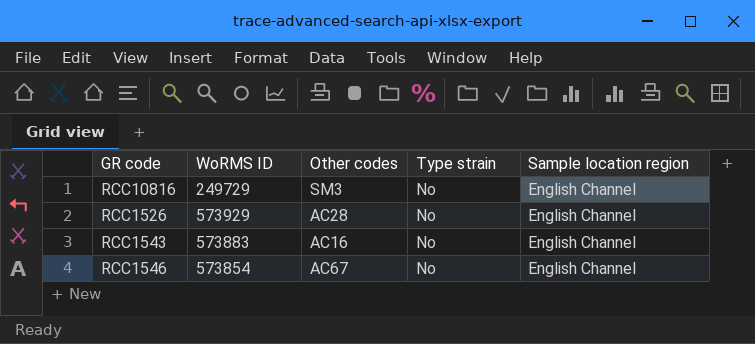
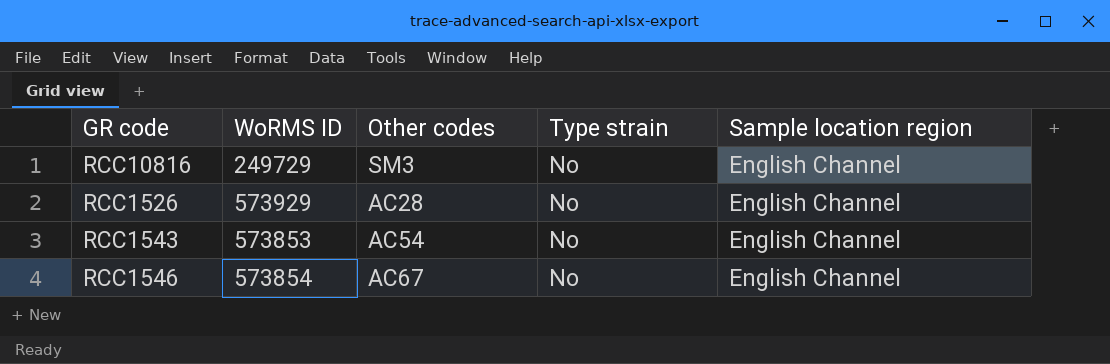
RCC1543 | WoRMS ID: 573883 -> 573853
RCC1543 | Other codes: AC16 -> AC54

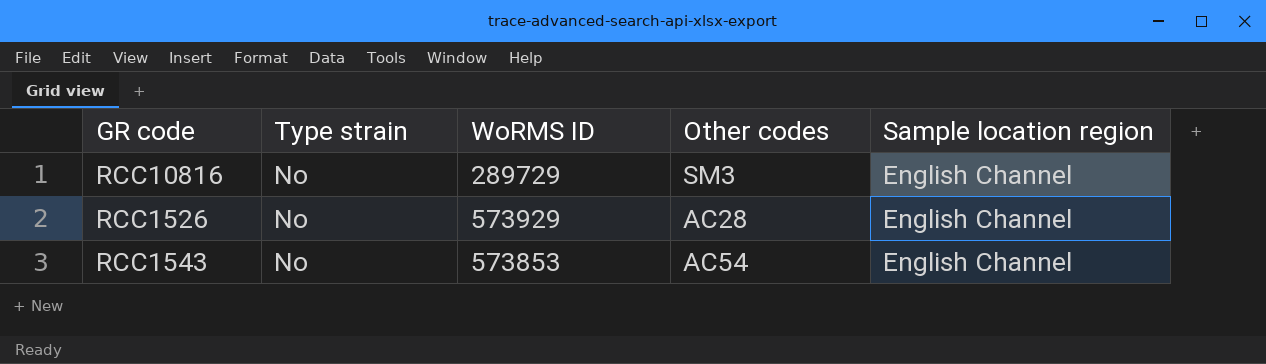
column Type strain | position: 4 -> 2
row RCC1546: 573854 | AC67 | No | English Channel -> none
RCC10816 | WoRMS ID: 249729 -> 289729

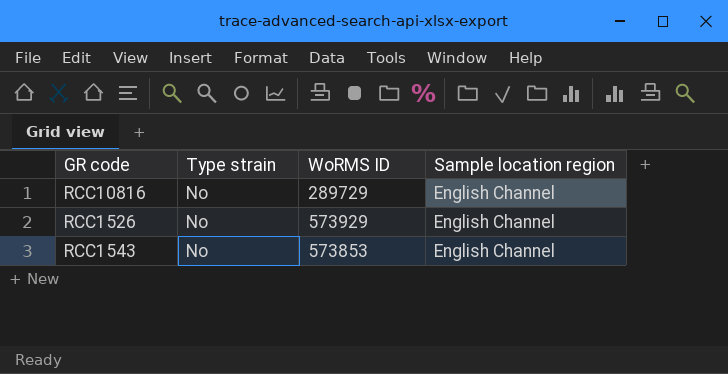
column Other codes | position: 4 -> none

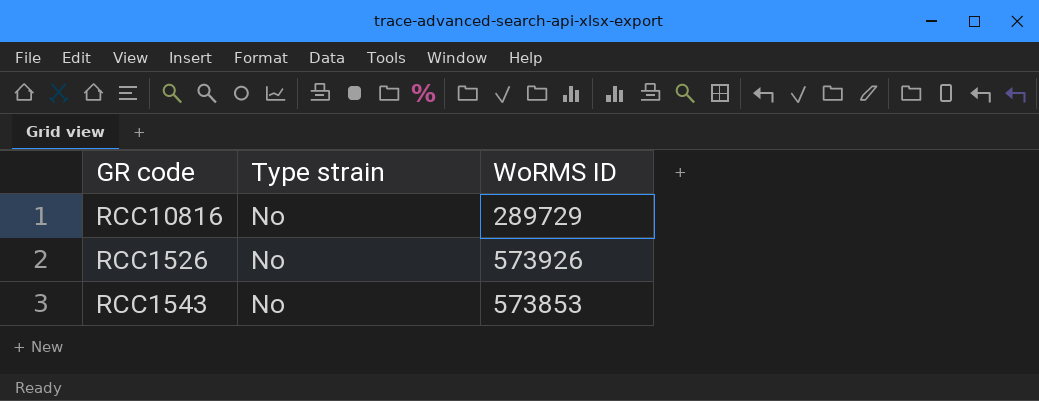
column Sample location region | position: 4 -> none
RCC1526 | WoRMS ID: 573929 -> 573926

